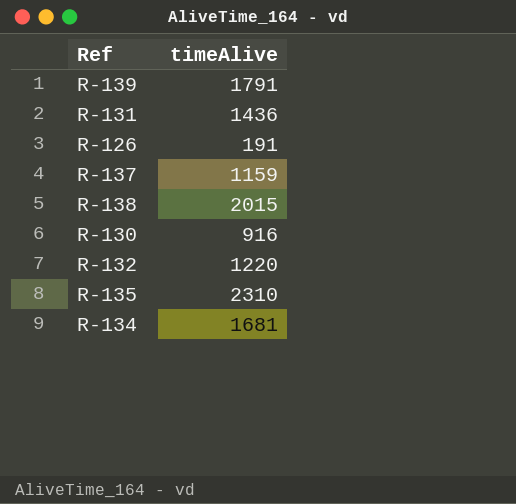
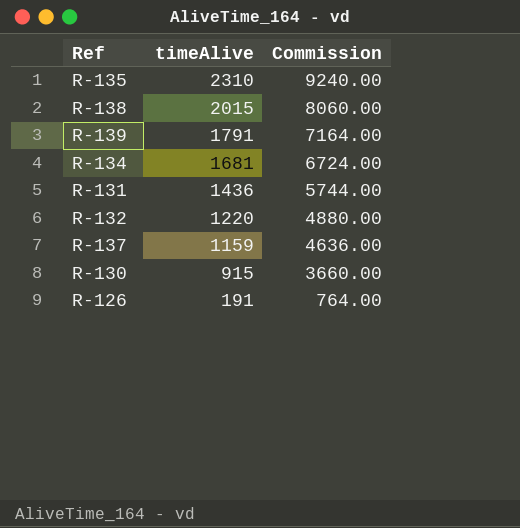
row order: none -> timeAlive descending
column Commission | formula: none -> [timeAlive] * 4
R-130 | timeAlive: 916 -> 915

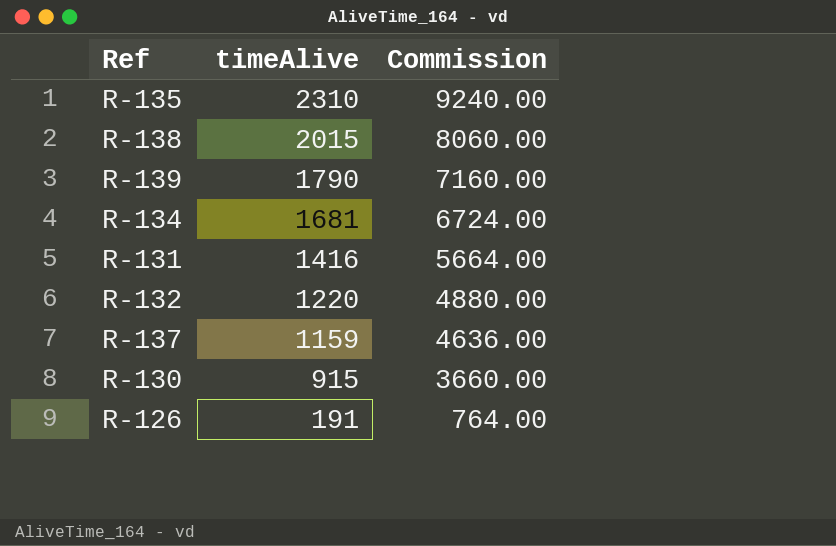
R-139 | timeAlive: 1791 -> 1790
R-139 | Commission: 7164.00 -> 7160.00
R-131 | timeAlive: 1436 -> 1416
R-131 | Commission: 5744.00 -> 5664.00

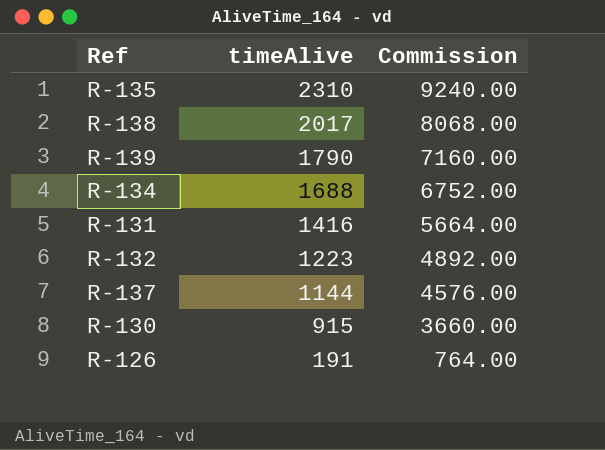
R-138 | timeAlive: 2015 -> 2017
R-138 | Commission: 8060.00 -> 8068.00
R-134 | timeAlive: 1681 -> 1688
R-134 | Commission: 6724.00 -> 6752.00
R-132 | timeAlive: 1220 -> 1223
R-132 | Commission: 4880.00 -> 4892.00
R-137 | timeAlive: 1159 -> 1144
R-137 | Commission: 4636.00 -> 4576.00

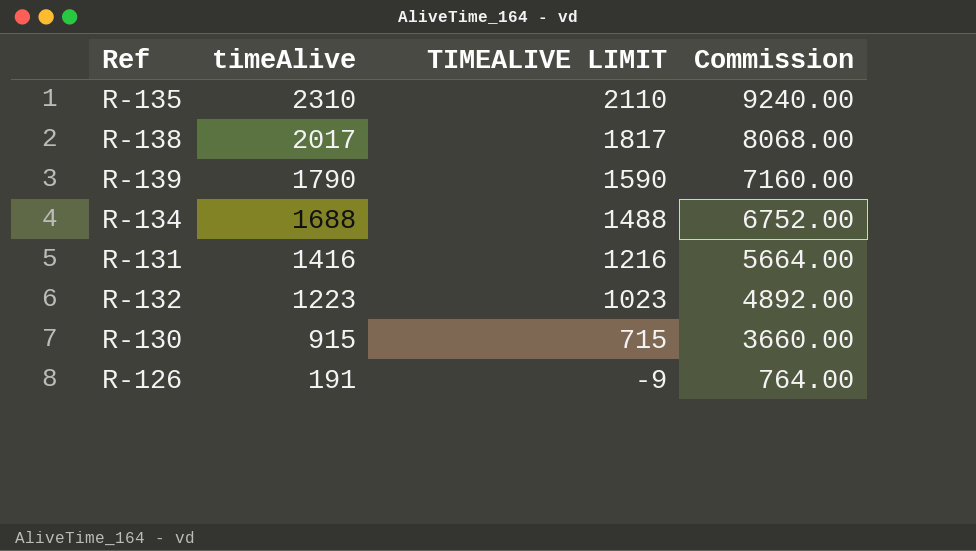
column TIMEALIVE LIMIT | formula: none -> [timeAlive] - 200
row R-137: 1144 | 4576.00 -> none

